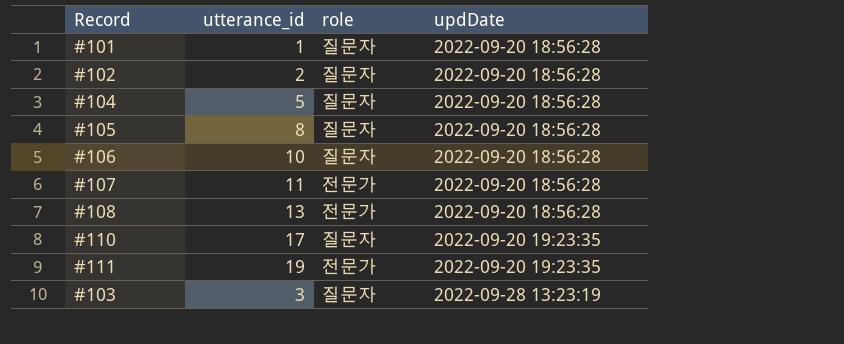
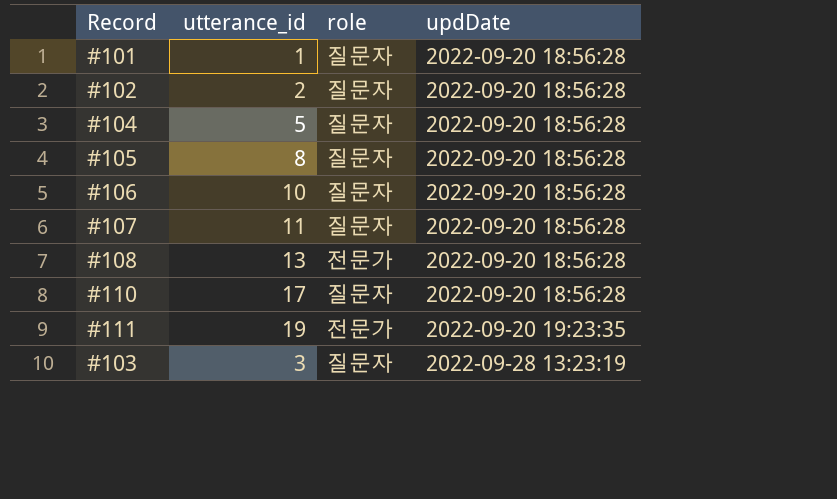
#107 | role: 전문가 -> 질문자
#110 | updDate: 2022-09-20 19:23:35 -> 2022-09-20 18:56:28

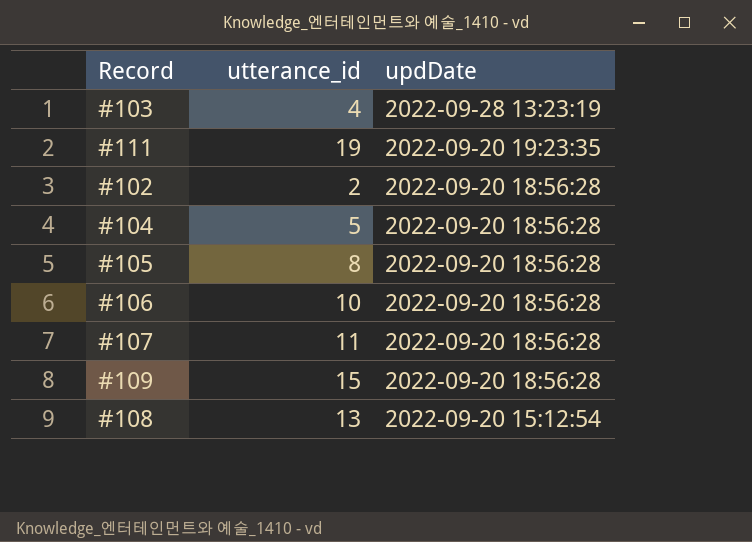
row order: updDate ascending -> updDate descending
column role | position: 3 -> none
row #101: 1 | 질문자 | 2022-09-20 18:56:28 -> none
row #110: 17 | 질문자 | 2022-09-20 18:56:28 -> none
#103 | utterance_id: 3 -> 4
row #109: none -> 15 | 2022-09-20 18:56:28
#108 | updDate: 2022-09-20 18:56:28 -> 2022-09-20 15:12:54

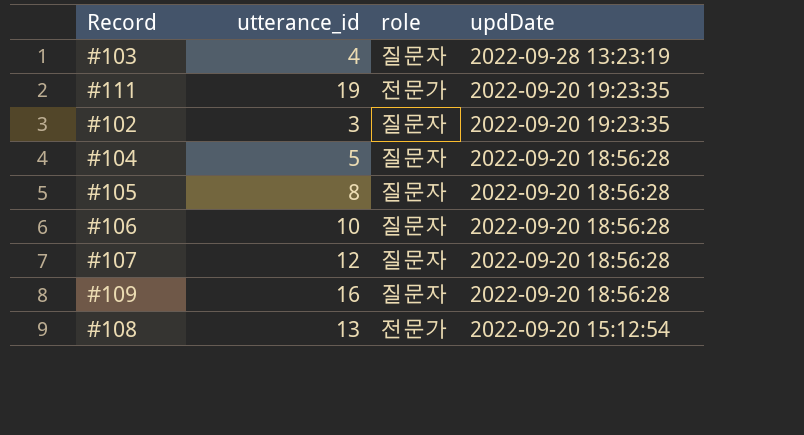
column role | position: none -> 3
#102 | utterance_id: 2 -> 3
#102 | updDate: 2022-09-20 18:56:28 -> 2022-09-20 19:23:35
#107 | utterance_id: 11 -> 12
#109 | utterance_id: 15 -> 16

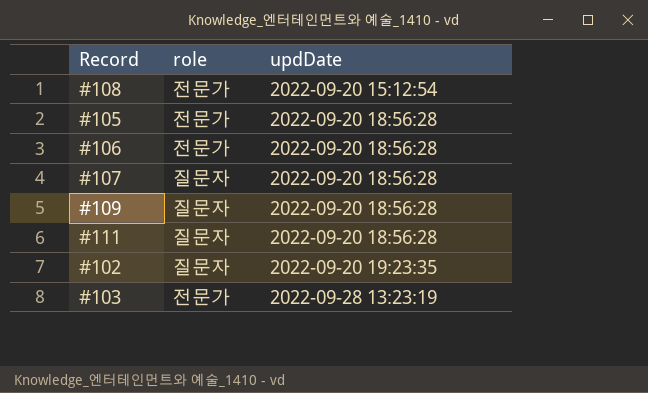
row order: updDate descending -> updDate ascending
column utterance_id | position: 2 -> none
row #104: 5 | 질문자 | 2022-09-20 18:56:28 -> none
#105 | role: 질문자 -> 전문가
#106 | role: 질문자 -> 전문가
#111 | role: 전문가 -> 질문자
#111 | updDate: 2022-09-20 19:23:35 -> 2022-09-20 18:56:28
#103 | role: 질문자 -> 전문가

